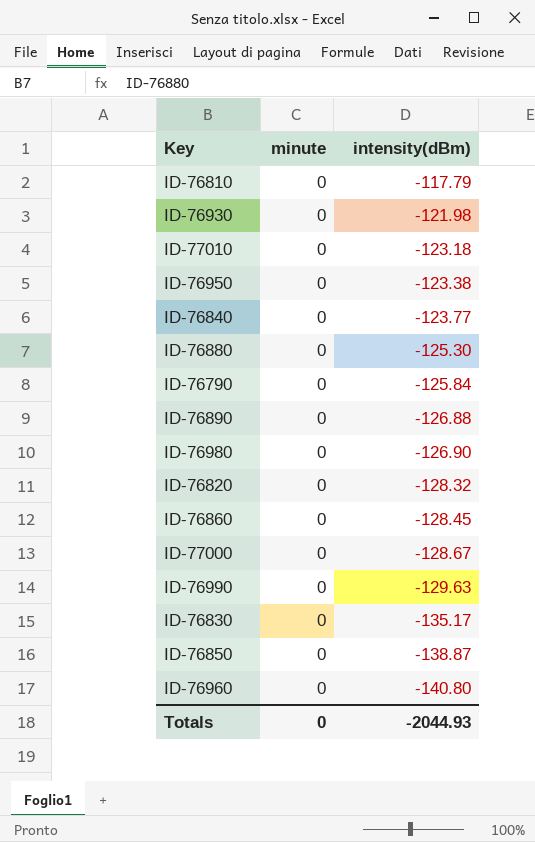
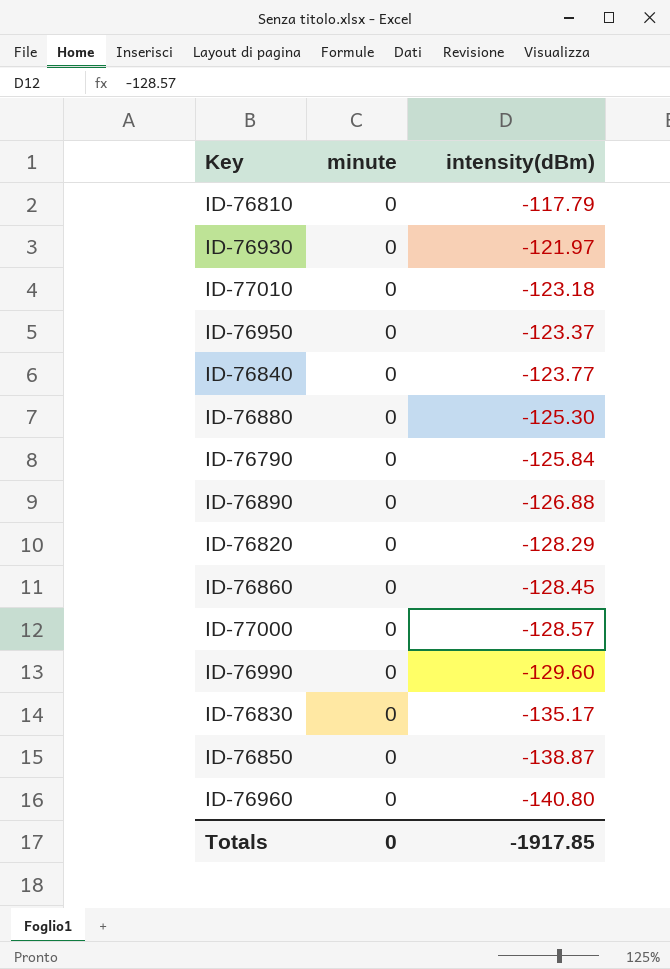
row ID-76980: 0 | -126.90 -> none
ID-76930 | intensity(dBm): -121.98 -> -121.97
ID-76950 | intensity(dBm): -123.38 -> -123.37
ID-76820 | intensity(dBm): -128.32 -> -128.29
ID-77000 | intensity(dBm): -128.67 -> -128.57
ID-76990 | intensity(dBm): -129.63 -> -129.60
Totals | intensity(dBm): -2044.93 -> -1917.85

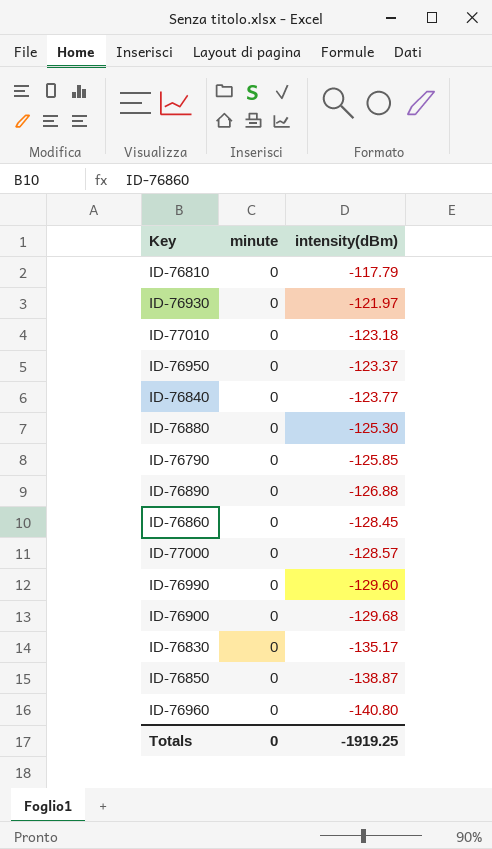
row ID-76820: 0 | -128.29 -> none
ID-76790 | intensity(dBm): -125.84 -> -125.85
row ID-76900: none -> 0 | -129.68
Totals | intensity(dBm): -1917.85 -> -1919.25

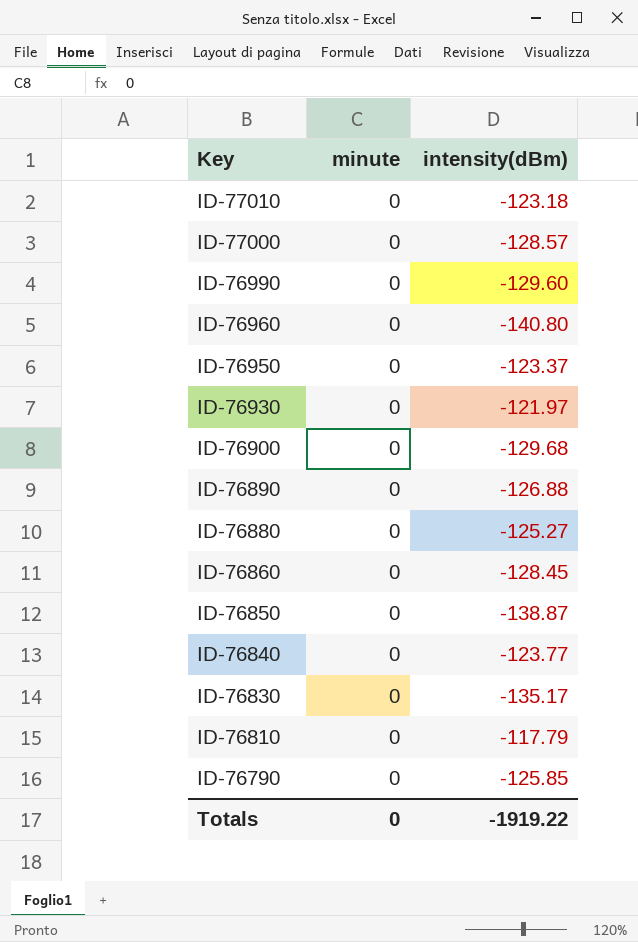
row order: intensity(dBm) descending -> Key descending
ID-76880 | intensity(dBm): -125.30 -> -125.27
Totals | intensity(dBm): -1919.25 -> -1919.22

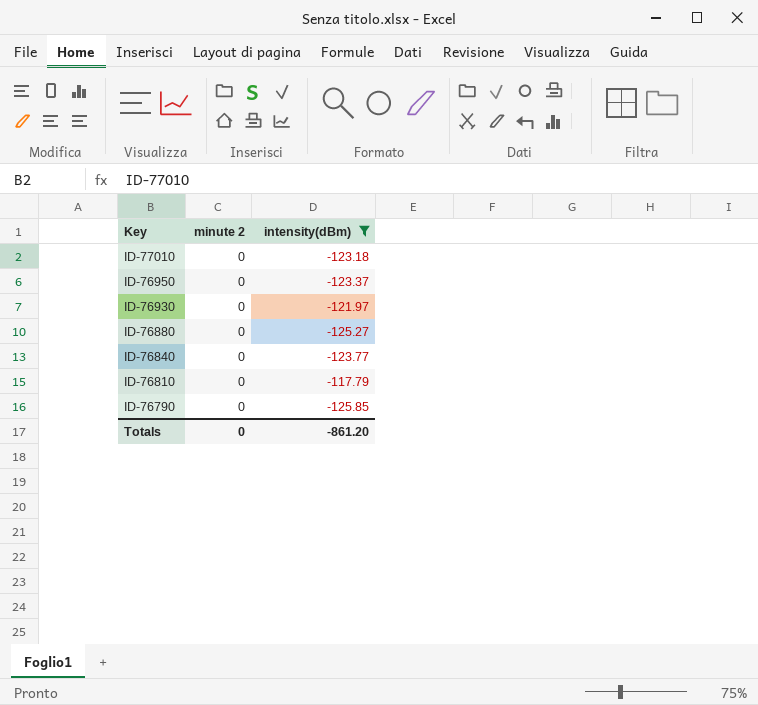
filter: none -> intensity(dBm) >= -125.85
column name: minute -> minute 2
Totals | intensity(dBm): -1919.22 -> -861.20

